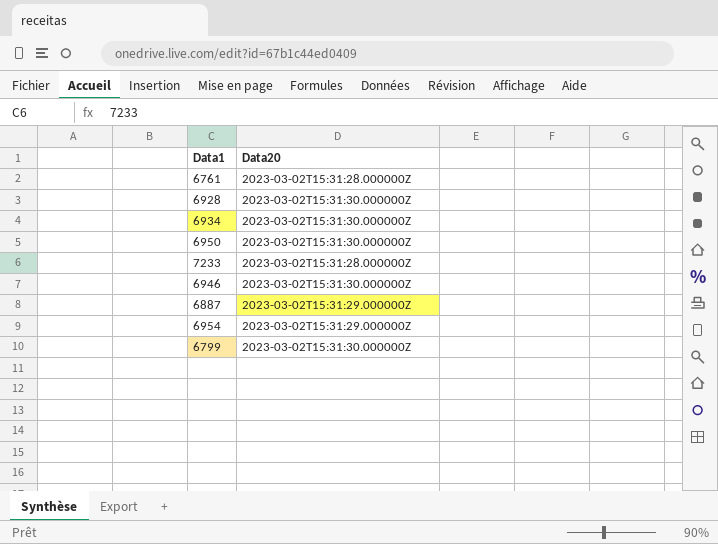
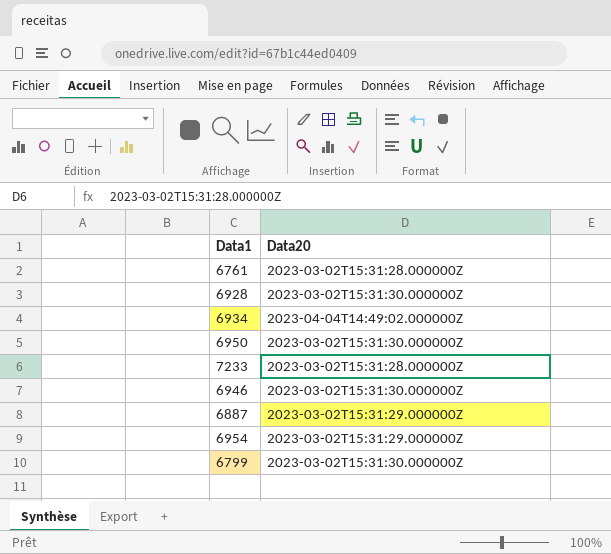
6934 | Data20: 2023-03-02T15:31:30.000000Z -> 2023-04-04T14:49:02.000000Z

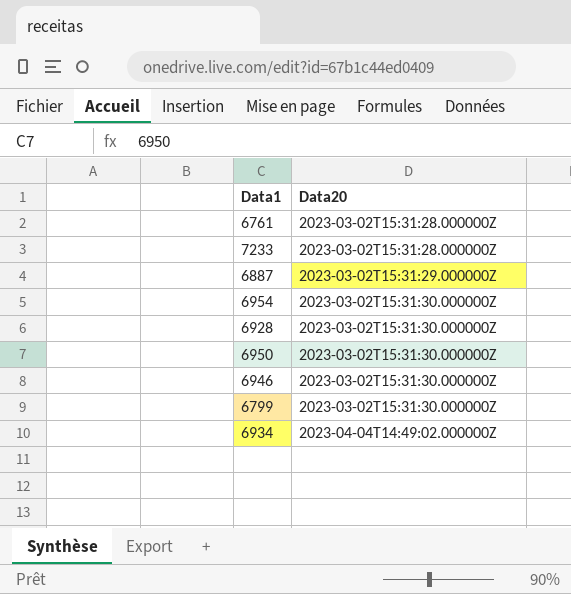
row order: none -> Data20 ascending
6954 | Data20: 2023-03-02T15:31:29.000000Z -> 2023-03-02T15:31:30.000000Z

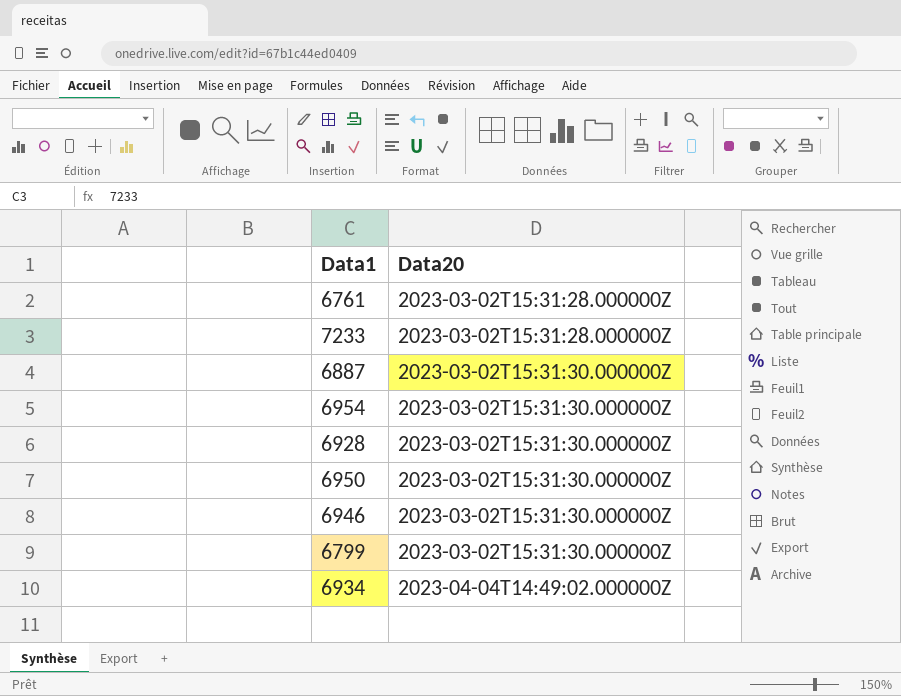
6887 | Data20: 2023-03-02T15:31:29.000000Z -> 2023-03-02T15:31:30.000000Z

